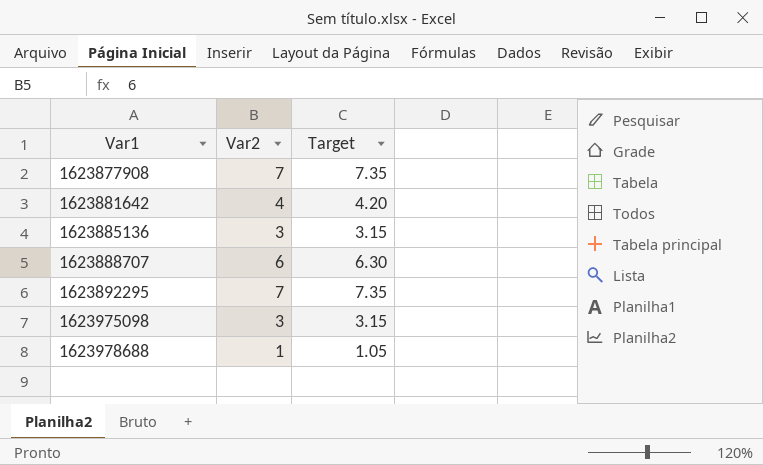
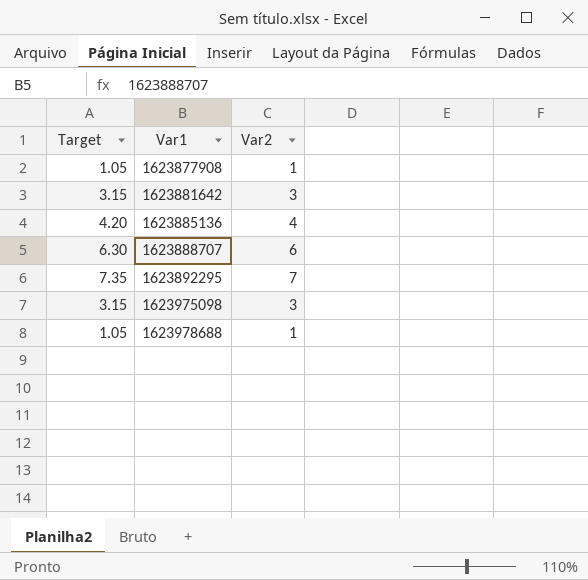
column Target | position: 3 -> 1
1623877908 | Target: 7.35 -> 1.05
1623877908 | Var2: 7 -> 1
1623881642 | Target: 4.20 -> 3.15
1623881642 | Var2: 4 -> 3
1623885136 | Target: 3.15 -> 4.20
1623885136 | Var2: 3 -> 4

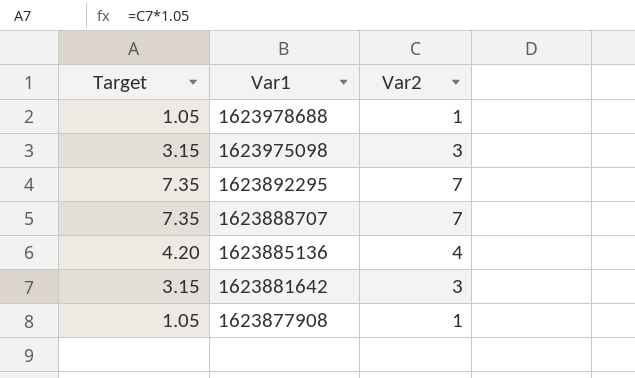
row order: Var1 ascending -> Var1 descending
1623888707 | Target: 6.30 -> 7.35
1623888707 | Var2: 6 -> 7

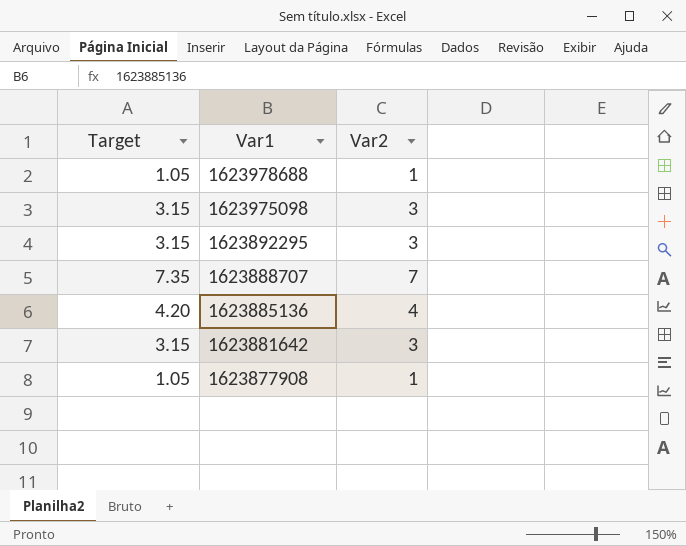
1623892295 | Target: 7.35 -> 3.15
1623892295 | Var2: 7 -> 3

